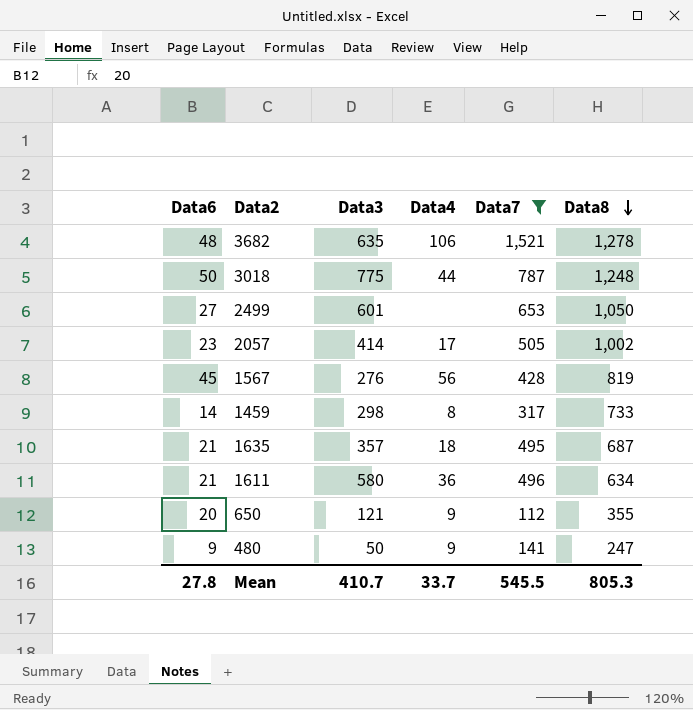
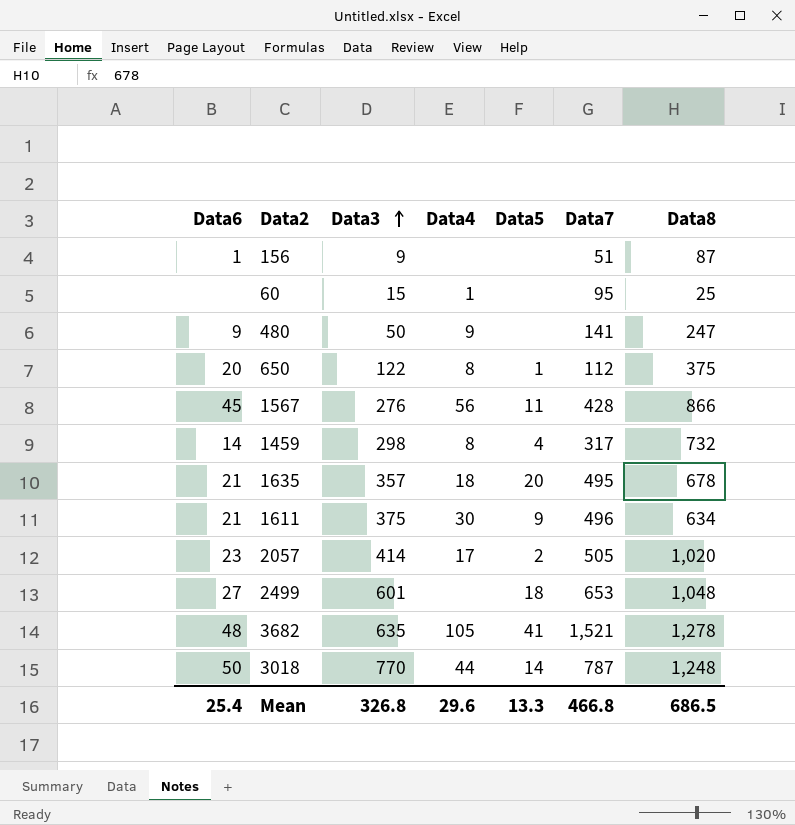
filter: Data7 >= 112 -> none
row order: Data8 descending -> Data3 ascending
column Data5 | position: none -> 5
650 | Data3: 121 -> 122
650 | Data4: 9 -> 8
650 | Data8: 355 -> 375
1567 | Data8: 819 -> 866
1459 | Data8: 733 -> 732
1635 | Data8: 687 -> 678
1611 | Data3: 580 -> 375
1611 | Data4: 36 -> 30
2057 | Data8: 1,002 -> 1,020
2499 | Data8: 1,050 -> 1,048
3682 | Data4: 106 -> 105
3018 | Data3: 775 -> 770
Mean | Data6: 27.8 -> 25.4
Mean | Data3: 410.7 -> 326.8
Mean | Data4: 33.7 -> 29.6
Mean | Data7: 545.5 -> 466.8
Mean | Data8: 805.3 -> 686.5

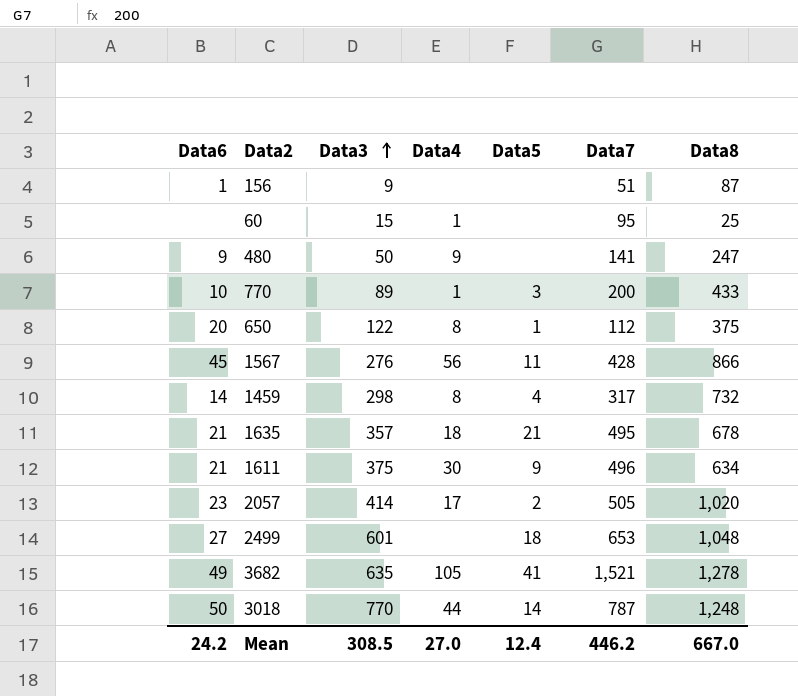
row 770: none -> 10 | 89 | 1 | 3 | 200 | 433
1635 | Data5: 20 -> 21
3682 | Data6: 48 -> 49
Mean | Data6: 25.4 -> 24.2
Mean | Data3: 326.8 -> 308.5
Mean | Data4: 29.6 -> 27.0
Mean | Data5: 13.3 -> 12.4
Mean | Data7: 466.8 -> 446.2
Mean | Data8: 686.5 -> 667.0

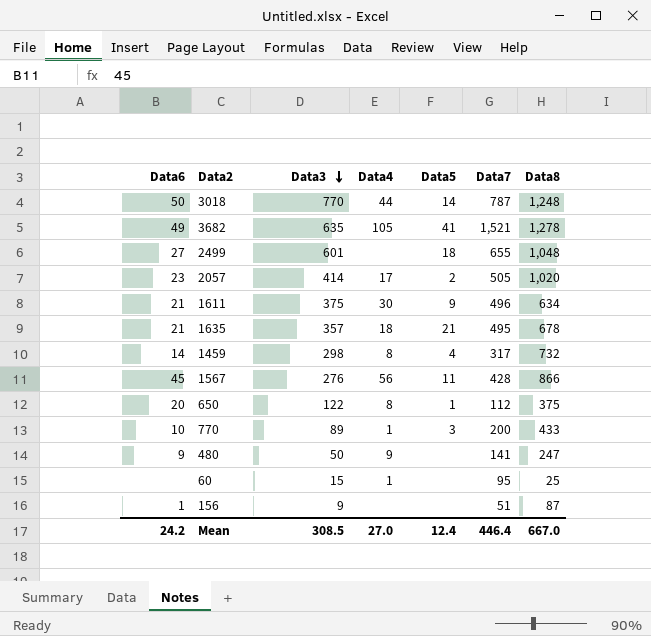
row order: Data3 ascending -> Data3 descending
2499 | Data7: 653 -> 655
Mean | Data7: 446.2 -> 446.4

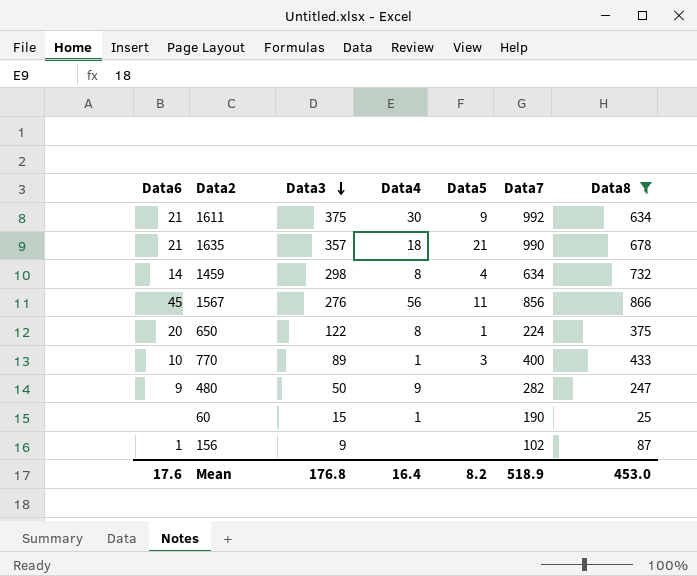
filter: none -> Data8 <= 866
1611 | Data7: 496 -> 992
1635 | Data7: 495 -> 990
1459 | Data7: 317 -> 634
1567 | Data7: 428 -> 856
650 | Data7: 112 -> 224
770 | Data7: 200 -> 400
480 | Data7: 141 -> 282
60 | Data7: 95 -> 190
156 | Data7: 51 -> 102
Mean | Data6: 24.2 -> 17.6
Mean | Data3: 308.5 -> 176.8
Mean | Data4: 27.0 -> 16.4
Mean | Data5: 12.4 -> 8.2
Mean | Data7: 446.4 -> 518.9
Mean | Data8: 667.0 -> 453.0

